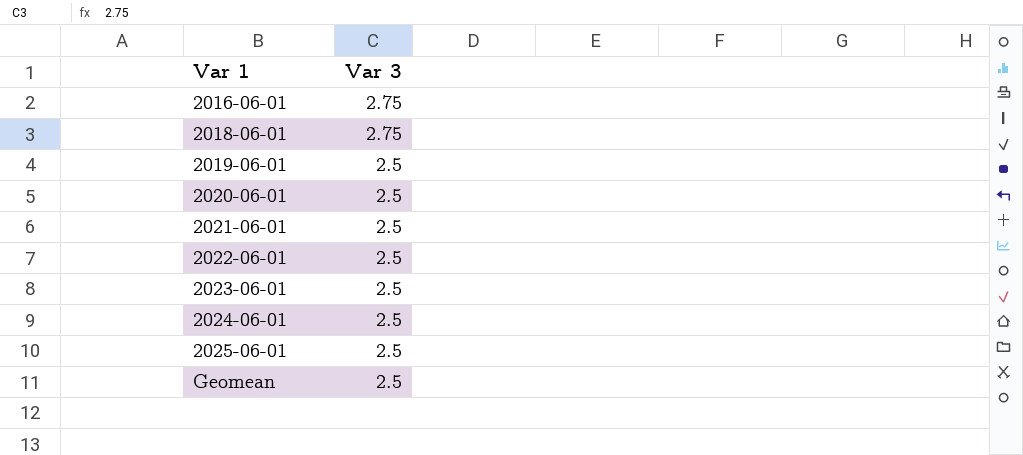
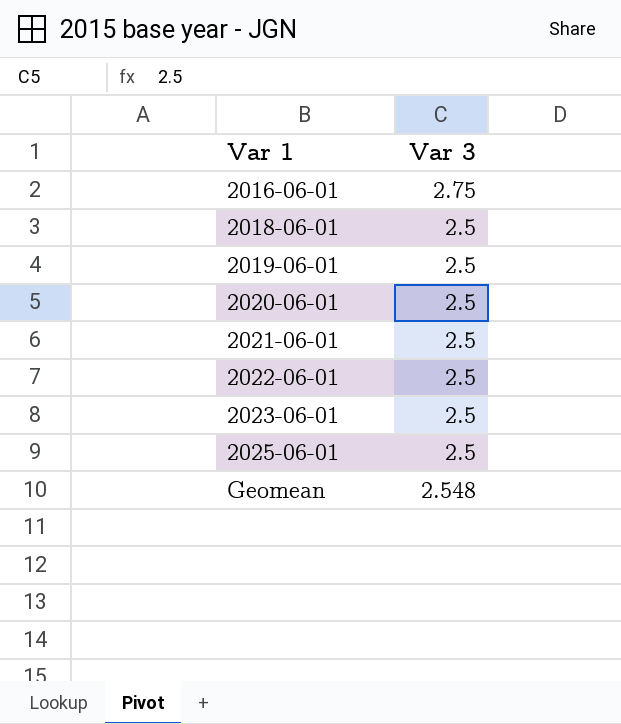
row 2024-06-01: 2.5 -> none
2018-06-01 | Var 3: 2.75 -> 2.5
Geomean | Var 3: 2.5 -> 2.548

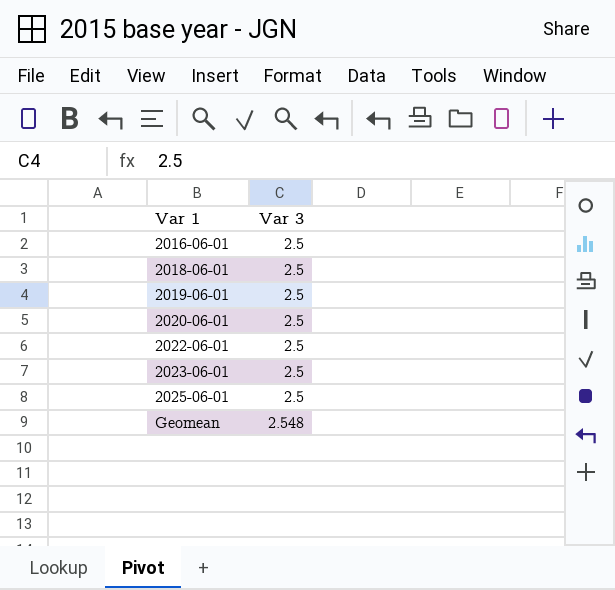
row 2021-06-01: 2.5 -> none
2016-06-01 | Var 3: 2.75 -> 2.5

